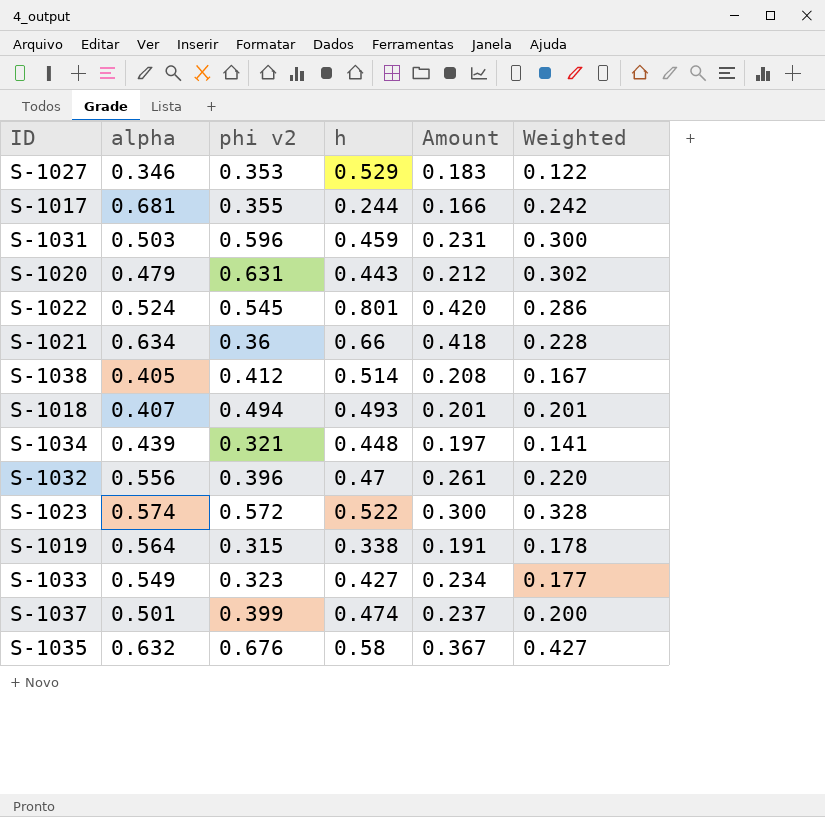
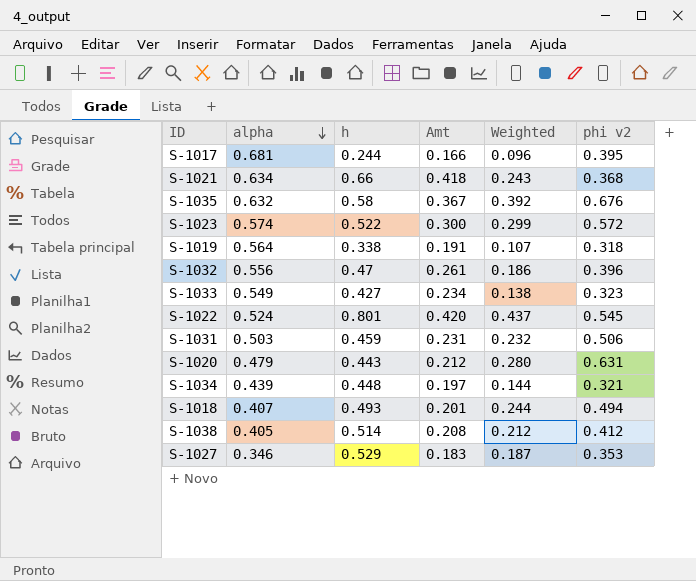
row order: none -> alpha descending
column name: Amount -> Amt
column Weighted | formula: [alpha] * [phi v2] -> [h] * [phi v2]
column phi v2 | position: 3 -> 6
row S-1037: 0.501 | 0.399 | 0.474 | 0.237 | 0.200 -> none
S-1017 | phi v2: 0.355 -> 0.395
S-1021 | phi v2: 0.36 -> 0.368
S-1019 | phi v2: 0.315 -> 0.318
S-1031 | phi v2: 0.596 -> 0.506

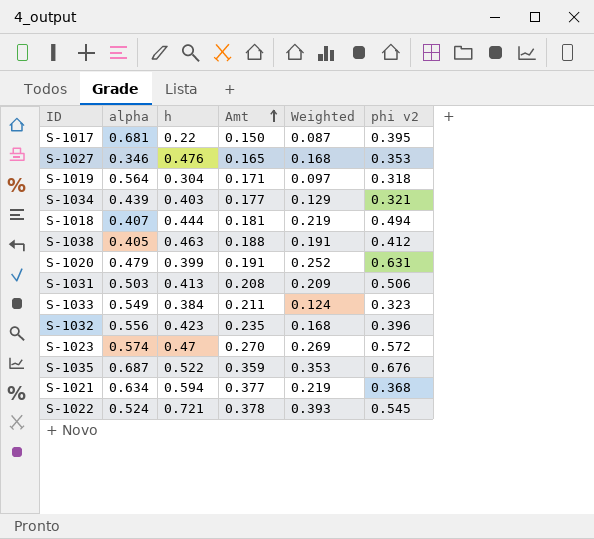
row order: alpha descending -> Amt ascending
S-1017 | h: 0.244 -> 0.22
S-1017 | Amt: 0.166 -> 0.150
S-1017 | Weighted: 0.096 -> 0.087
S-1027 | h: 0.529 -> 0.476
S-1027 | Amt: 0.183 -> 0.165
S-1027 | Weighted: 0.187 -> 0.168
S-1019 | h: 0.338 -> 0.304
S-1019 | Amt: 0.191 -> 0.171
S-1019 | Weighted: 0.107 -> 0.097
S-1034 | h: 0.448 -> 0.403
S-1034 | Amt: 0.197 -> 0.177
S-1034 | Weighted: 0.144 -> 0.129
S-1018 | h: 0.493 -> 0.444
S-1018 | Amt: 0.201 -> 0.181
S-1018 | Weighted: 0.244 -> 0.219
S-1038 | h: 0.514 -> 0.463
S-1038 | Amt: 0.208 -> 0.188
S-1038 | Weighted: 0.212 -> 0.191
S-1020 | h: 0.443 -> 0.399
S-1020 | Amt: 0.212 -> 0.191
S-1020 | Weighted: 0.280 -> 0.252
S-1031 | h: 0.459 -> 0.413
S-1031 | Amt: 0.231 -> 0.208
S-1031 | Weighted: 0.232 -> 0.209
S-1033 | h: 0.427 -> 0.384
S-1033 | Amt: 0.234 -> 0.211
S-1033 | Weighted: 0.138 -> 0.124
S-1032 | h: 0.47 -> 0.423
S-1032 | Amt: 0.261 -> 0.235
S-1032 | Weighted: 0.186 -> 0.168
S-1023 | h: 0.522 -> 0.47
S-1023 | Amt: 0.300 -> 0.270
S-1023 | Weighted: 0.299 -> 0.269
S-1035 | alpha: 0.632 -> 0.687
S-1035 | h: 0.58 -> 0.522
S-1035 | Amt: 0.367 -> 0.359
S-1035 | Weighted: 0.392 -> 0.353
S-1021 | h: 0.66 -> 0.594
S-1021 | Amt: 0.418 -> 0.377
S-1021 | Weighted: 0.243 -> 0.219
S-1022 | h: 0.801 -> 0.721
S-1022 | Amt: 0.420 -> 0.378
S-1022 | Weighted: 0.437 -> 0.393

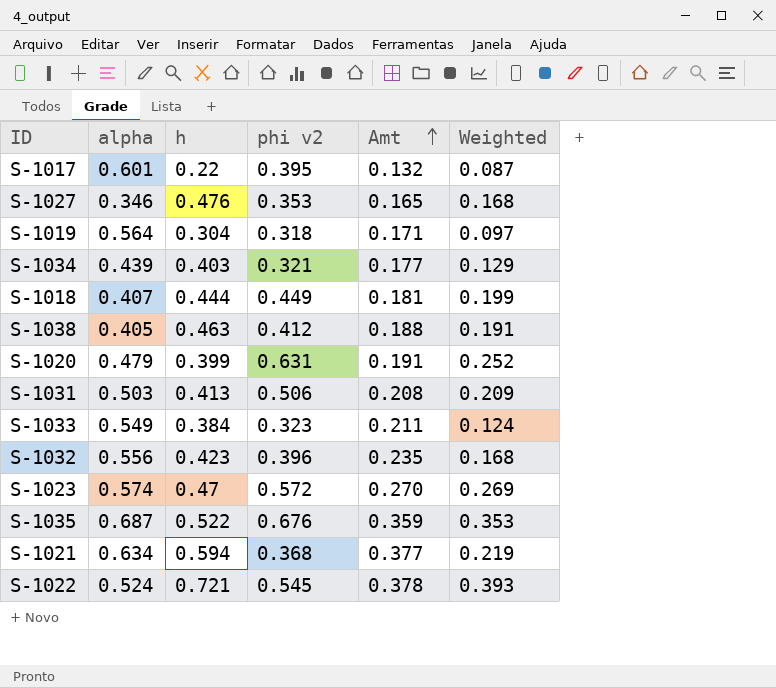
column phi v2 | position: 6 -> 4
S-1017 | alpha: 0.681 -> 0.601
S-1017 | Amt: 0.150 -> 0.132
S-1018 | phi v2: 0.494 -> 0.449
S-1018 | Weighted: 0.219 -> 0.199

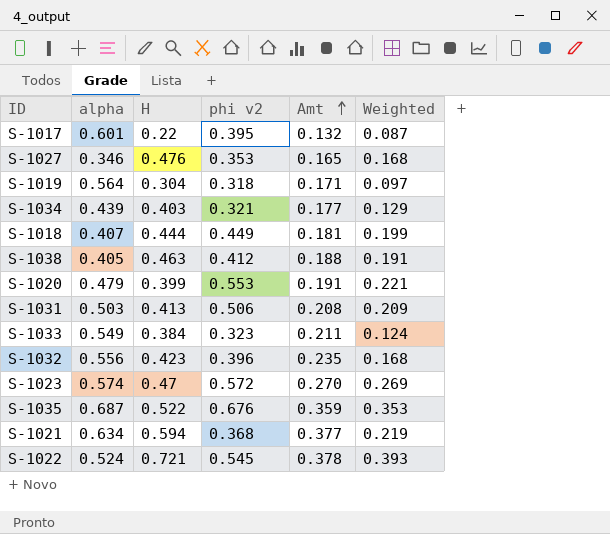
column name: h -> H
S-1020 | phi v2: 0.631 -> 0.553
S-1020 | Weighted: 0.252 -> 0.221

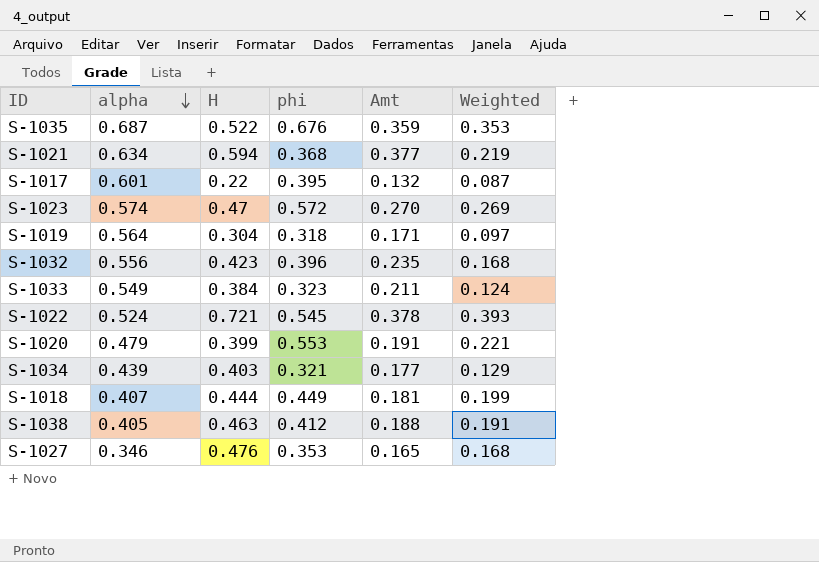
row order: Amt ascending -> alpha descending
column name: phi v2 -> phi
row S-1031: 0.503 | 0.413 | 0.506 | 0.208 | 0.209 -> none

